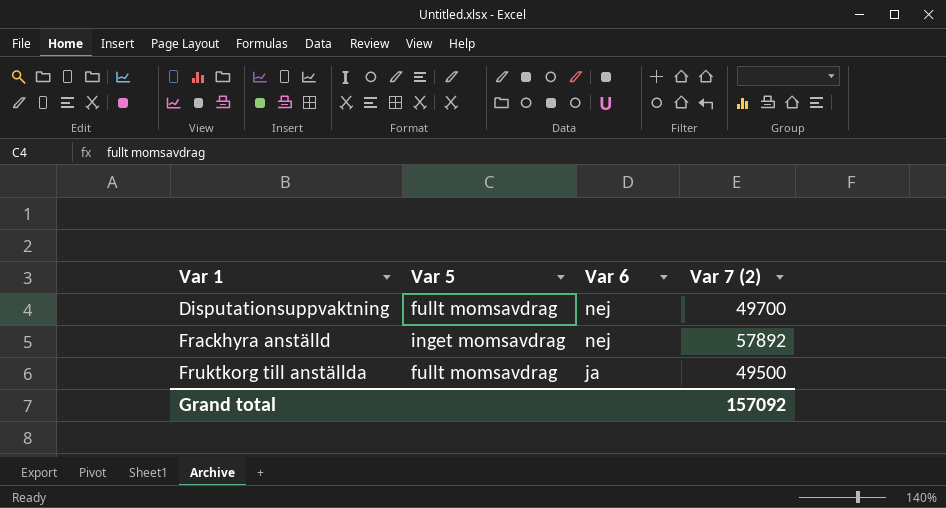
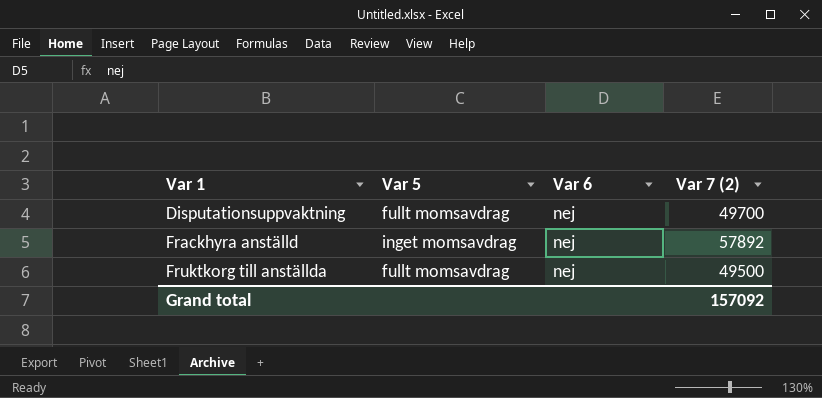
Fruktkorg till anställda | Var 6: ja -> nej

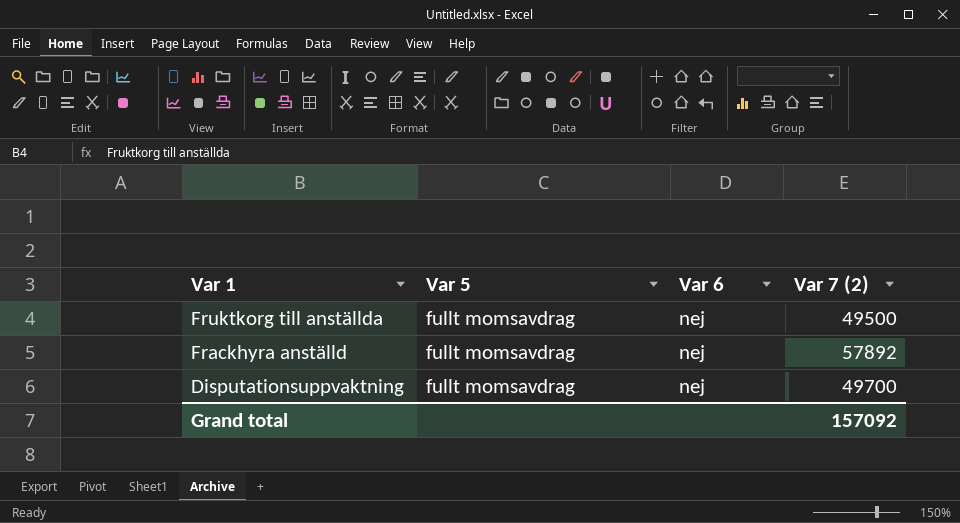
row order: Var 1 ascending -> Var 1 descending
Frackhyra anställd | Var 5: inget momsavdrag -> fullt momsavdrag

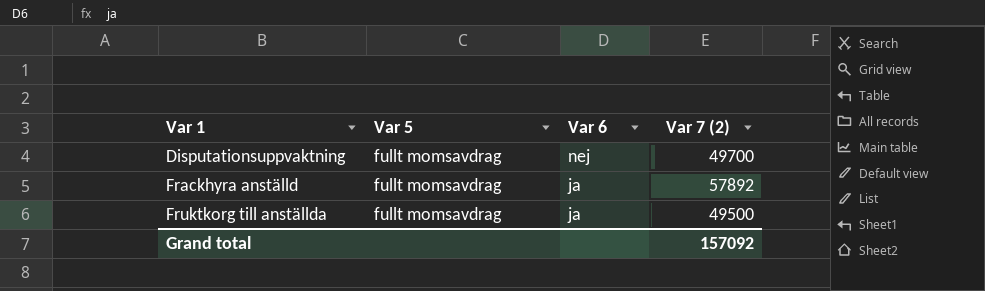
row order: Var 1 descending -> Var 1 ascending
Frackhyra anställd | Var 6: nej -> ja
Fruktkorg till anställda | Var 6: nej -> ja

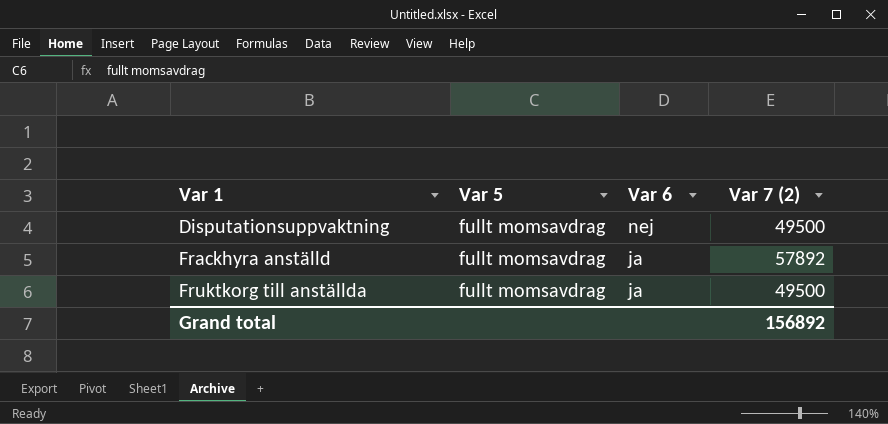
Disputationsuppvaktning | Var 7 (2): 49700 -> 49500
Grand total | Var 7 (2): 157092 -> 156892

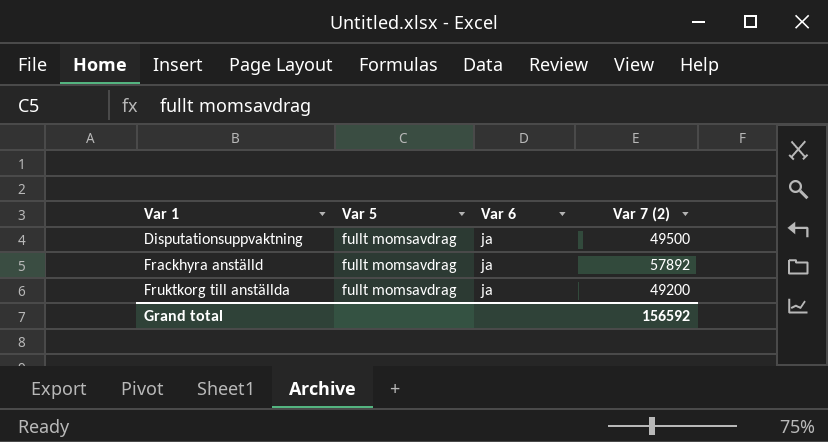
Disputationsuppvaktning | Var 6: nej -> ja
Fruktkorg till anställda | Var 7 (2): 49500 -> 49200
Grand total | Var 7 (2): 156892 -> 156592

